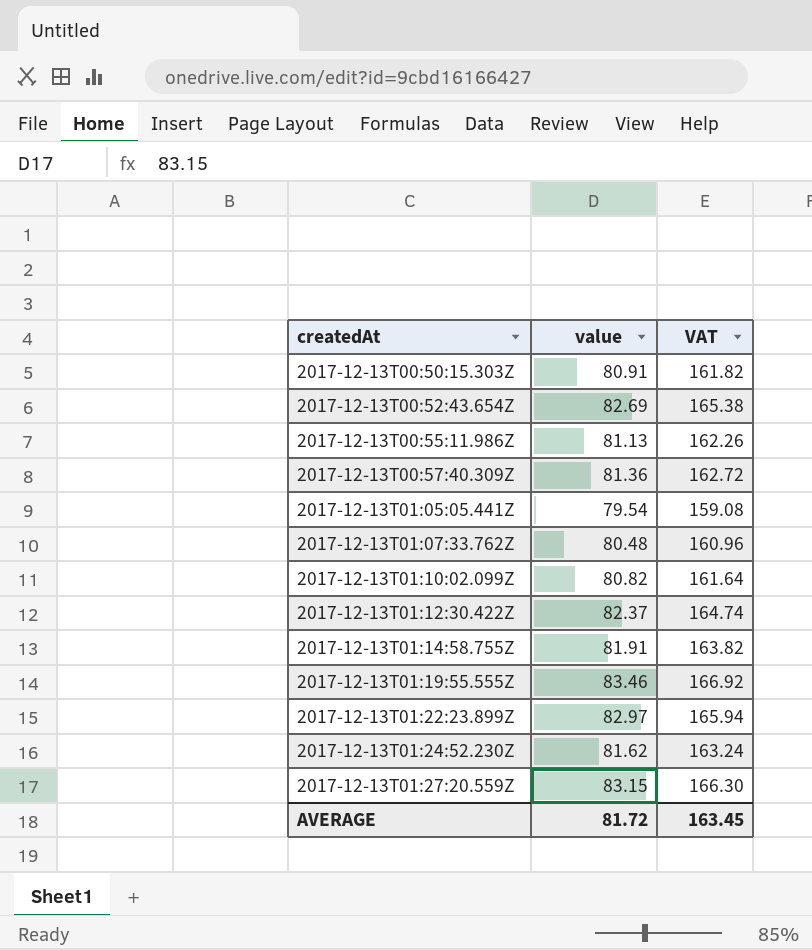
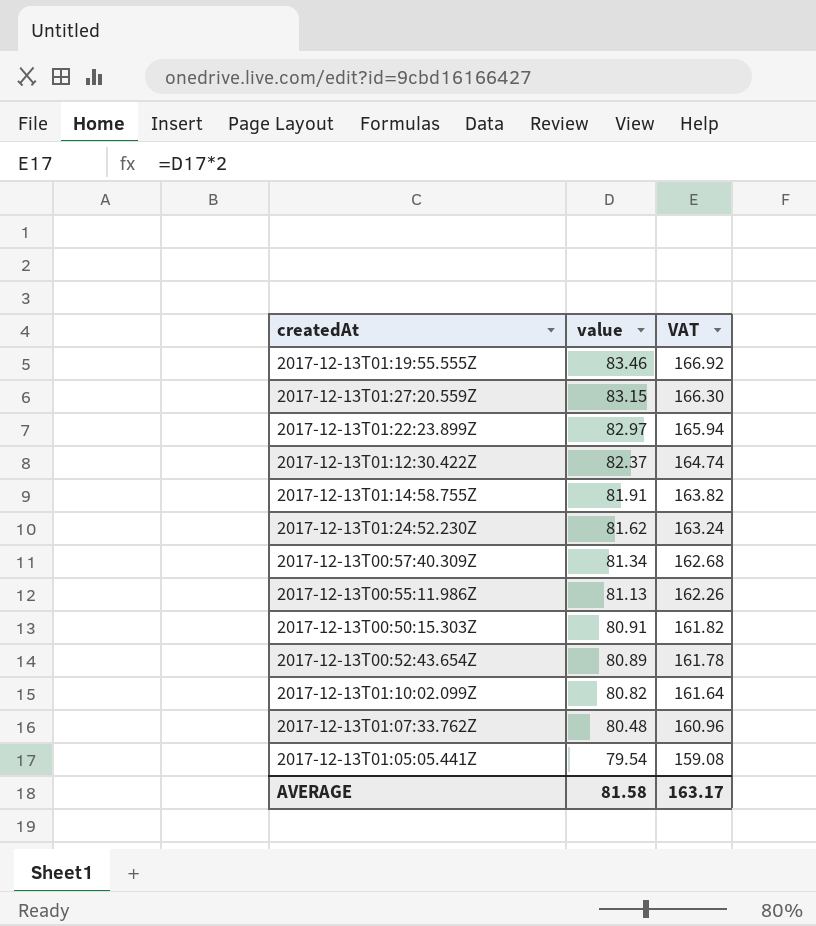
row order: createdAt ascending -> value descending
2017-12-13T00:57:40.309Z | value: 81.36 -> 81.34
2017-12-13T00:57:40.309Z | VAT: 162.72 -> 162.68
2017-12-13T00:52:43.654Z | value: 82.69 -> 80.89
2017-12-13T00:52:43.654Z | VAT: 165.38 -> 161.78
AVERAGE | value: 81.72 -> 81.58
AVERAGE | VAT: 163.45 -> 163.17

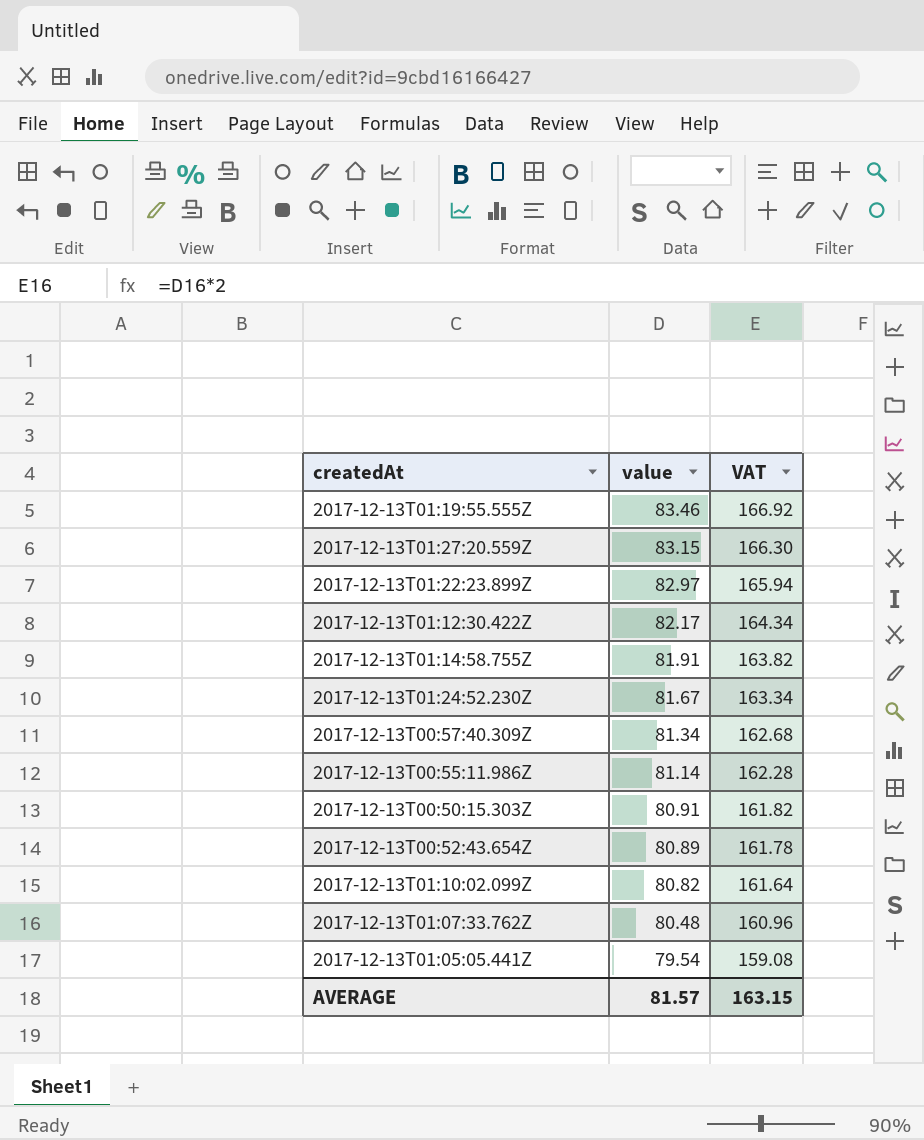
2017-12-13T01:12:30.422Z | value: 82.37 -> 82.17
2017-12-13T01:12:30.422Z | VAT: 164.74 -> 164.34
2017-12-13T01:24:52.230Z | value: 81.62 -> 81.67
2017-12-13T01:24:52.230Z | VAT: 163.24 -> 163.34
2017-12-13T00:55:11.986Z | value: 81.13 -> 81.14
2017-12-13T00:55:11.986Z | VAT: 162.26 -> 162.28
AVERAGE | value: 81.58 -> 81.57
AVERAGE | VAT: 163.17 -> 163.15

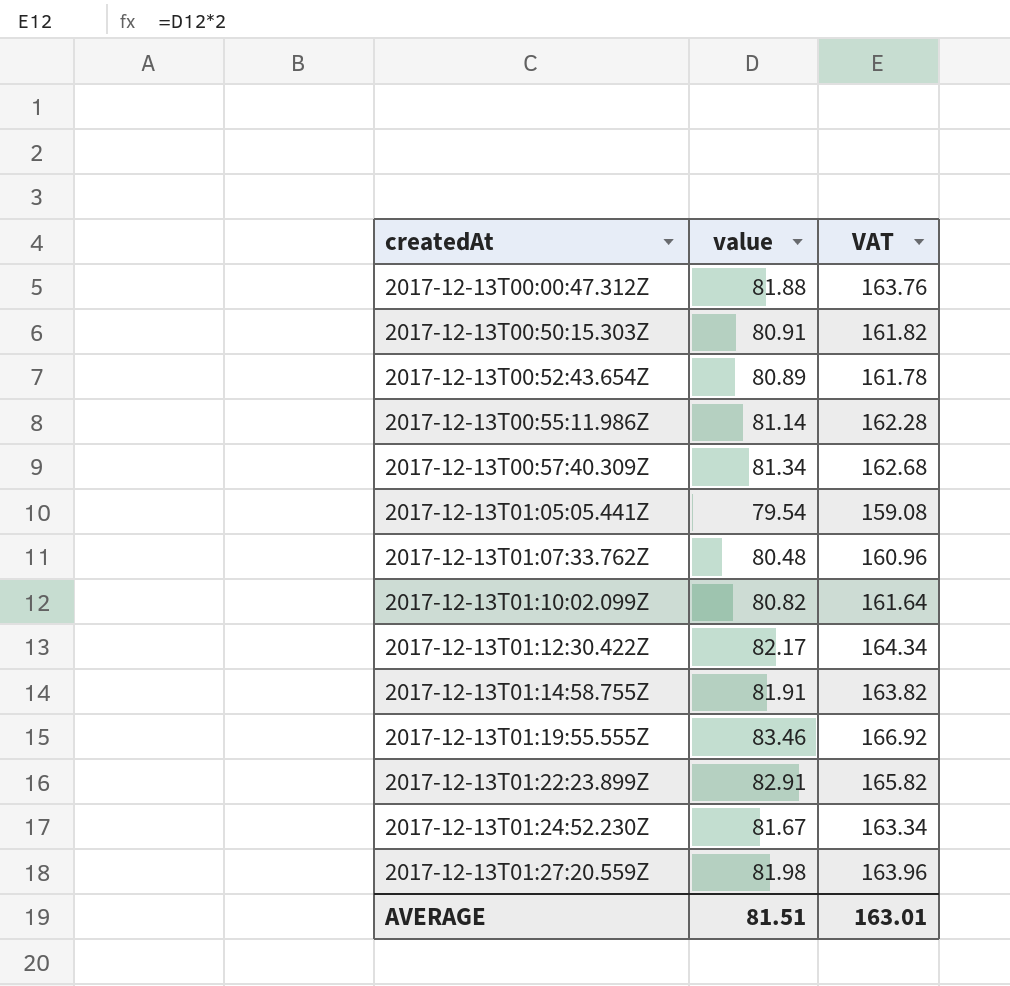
row order: value descending -> createdAt ascending
row 2017-12-13T00:00:47.312Z: none -> 81.88 | 163.76
2017-12-13T01:22:23.899Z | value: 82.97 -> 82.91
2017-12-13T01:22:23.899Z | VAT: 165.94 -> 165.82
2017-12-13T01:27:20.559Z | value: 83.15 -> 81.98
2017-12-13T01:27:20.559Z | VAT: 166.30 -> 163.96
AVERAGE | value: 81.57 -> 81.51
AVERAGE | VAT: 163.15 -> 163.01

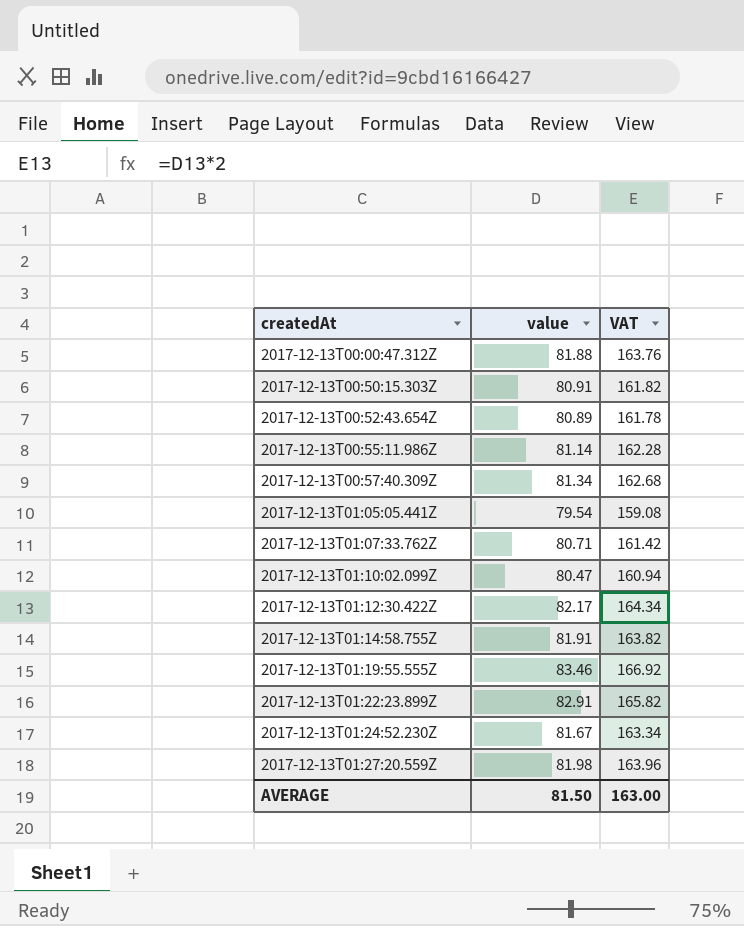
2017-12-13T01:07:33.762Z | value: 80.48 -> 80.71
2017-12-13T01:07:33.762Z | VAT: 160.96 -> 161.42
2017-12-13T01:10:02.099Z | value: 80.82 -> 80.47
2017-12-13T01:10:02.099Z | VAT: 161.64 -> 160.94
AVERAGE | value: 81.51 -> 81.50
AVERAGE | VAT: 163.01 -> 163.00

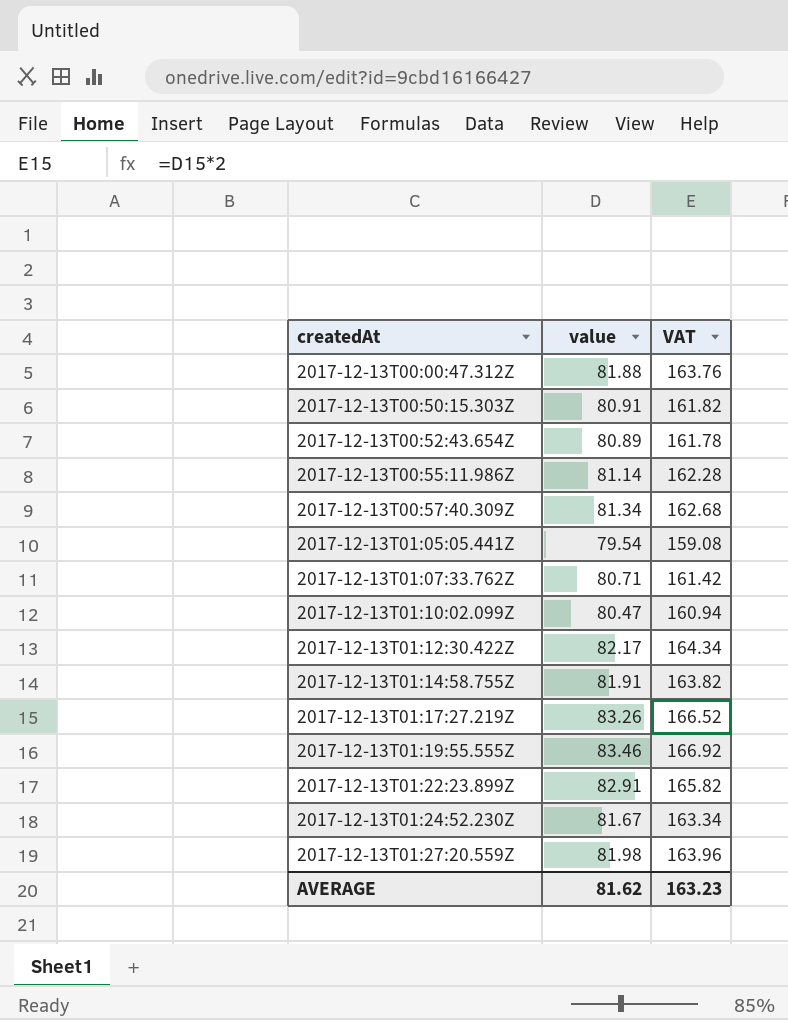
row 2017-12-13T01:17:27.219Z: none -> 83.26 | 166.52
AVERAGE | value: 81.50 -> 81.62
AVERAGE | VAT: 163.00 -> 163.23

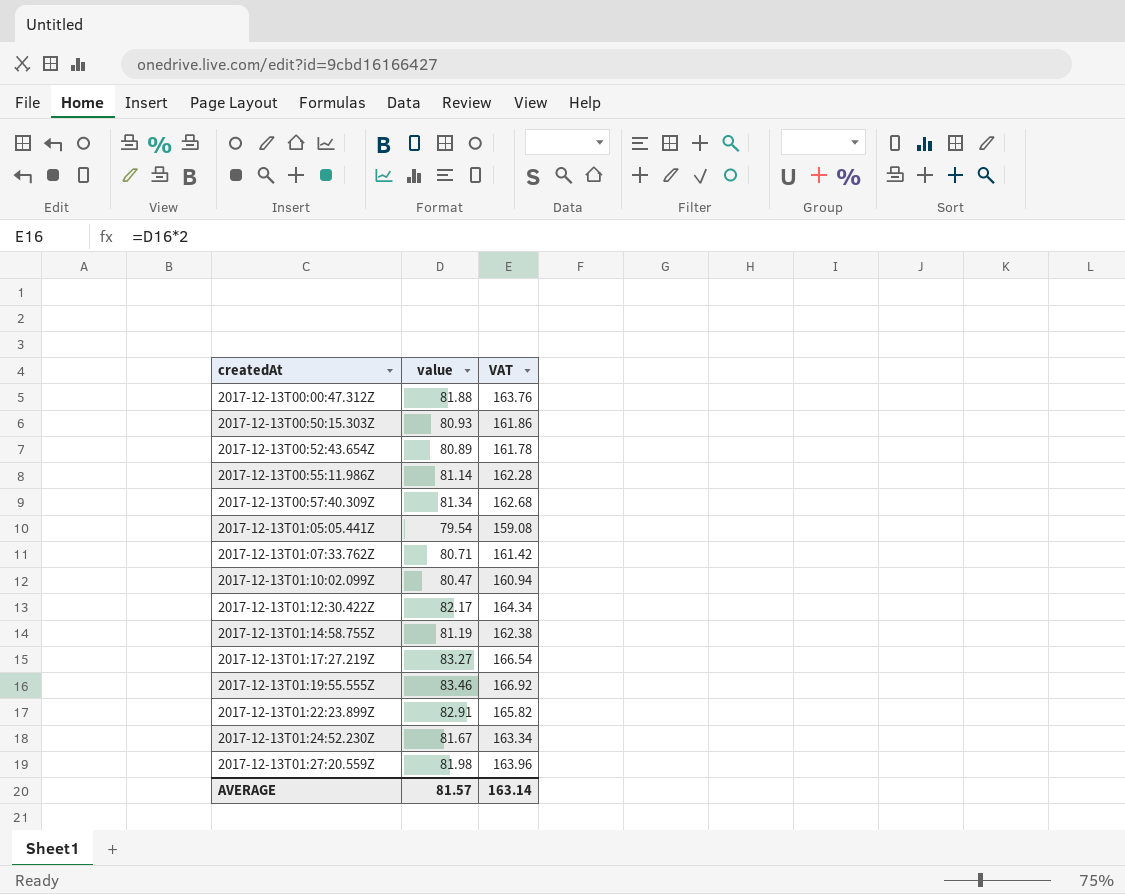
2017-12-13T00:50:15.303Z | value: 80.91 -> 80.93
2017-12-13T00:50:15.303Z | VAT: 161.82 -> 161.86
2017-12-13T01:14:58.755Z | value: 81.91 -> 81.19
2017-12-13T01:14:58.755Z | VAT: 163.82 -> 162.38
2017-12-13T01:17:27.219Z | value: 83.26 -> 83.27
2017-12-13T01:17:27.219Z | VAT: 166.52 -> 166.54
AVERAGE | value: 81.62 -> 81.57
AVERAGE | VAT: 163.23 -> 163.14

